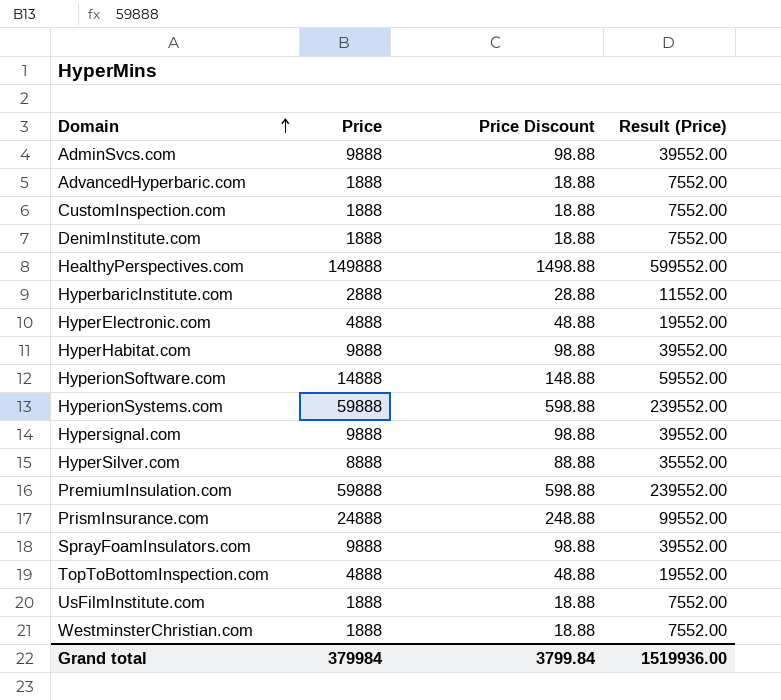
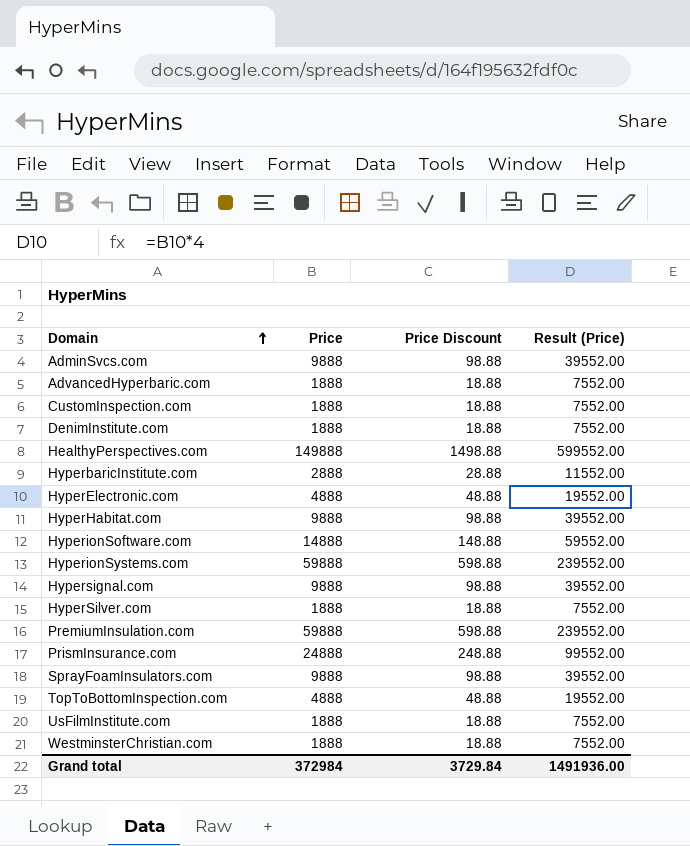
HyperSilver.com | Price: 8888 -> 1888
HyperSilver.com | Price Discount: 88.88 -> 18.88
HyperSilver.com | Result (Price): 35552.00 -> 7552.00
Grand total | Price: 379984 -> 372984
Grand total | Price Discount: 3799.84 -> 3729.84
Grand total | Result (Price): 1519936.00 -> 1491936.00

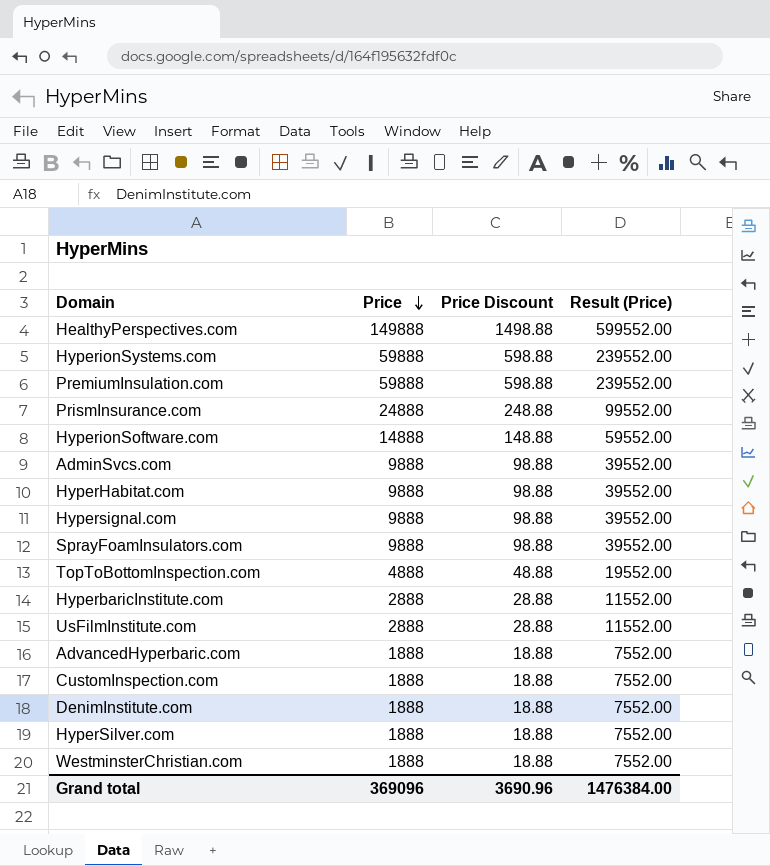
row order: Domain ascending -> Price descending
row HyperElectronic.com: 4888 | 48.88 | 19552.00 -> none
UsFilmInstitute.com | Price: 1888 -> 2888
UsFilmInstitute.com | Price Discount: 18.88 -> 28.88
UsFilmInstitute.com | Result (Price): 7552.00 -> 11552.00
Grand total | Price: 372984 -> 369096
Grand total | Price Discount: 3729.84 -> 3690.96
Grand total | Result (Price): 1491936.00 -> 1476384.00

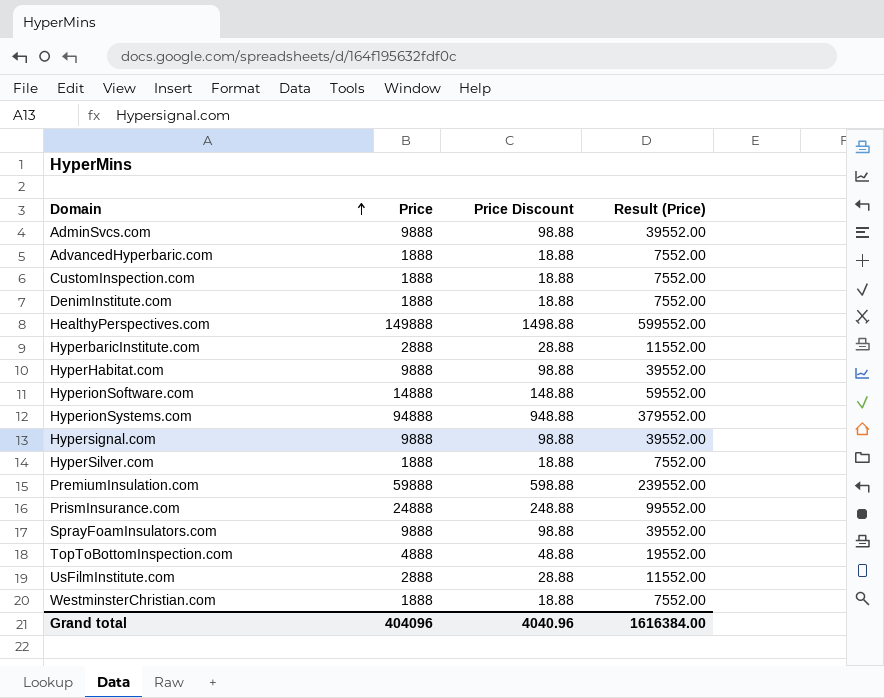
row order: Price descending -> Domain ascending
HyperionSystems.com | Price: 59888 -> 94888
HyperionSystems.com | Price Discount: 598.88 -> 948.88
HyperionSystems.com | Result (Price): 239552.00 -> 379552.00
Grand total | Price: 369096 -> 404096
Grand total | Price Discount: 3690.96 -> 4040.96
Grand total | Result (Price): 1476384.00 -> 1616384.00

